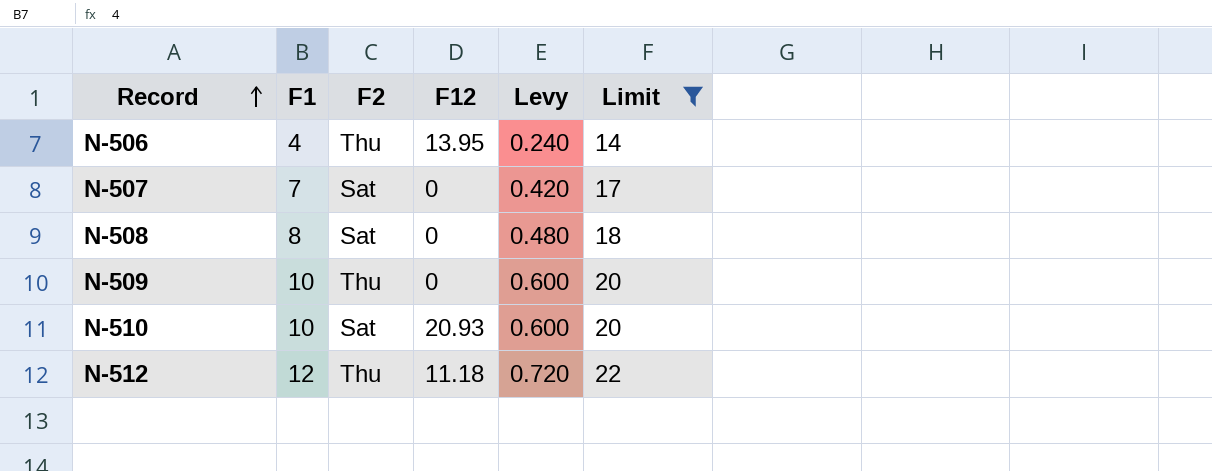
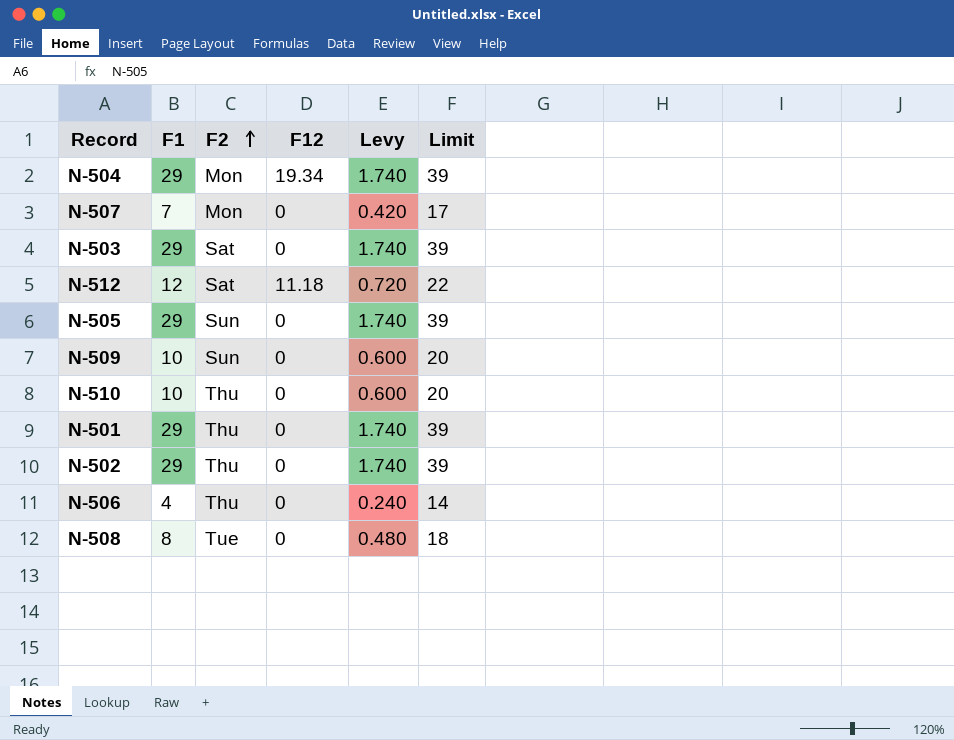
filter: Limit != 39 -> none
row order: Record ascending -> F2 ascending
N-507 | F2: Sat -> Mon
N-512 | F2: Thu -> Sat
N-509 | F2: Thu -> Sun
N-510 | F2: Sat -> Thu
N-510 | F12: 20.93 -> 0
N-506 | F12: 13.95 -> 0
N-508 | F2: Sat -> Tue

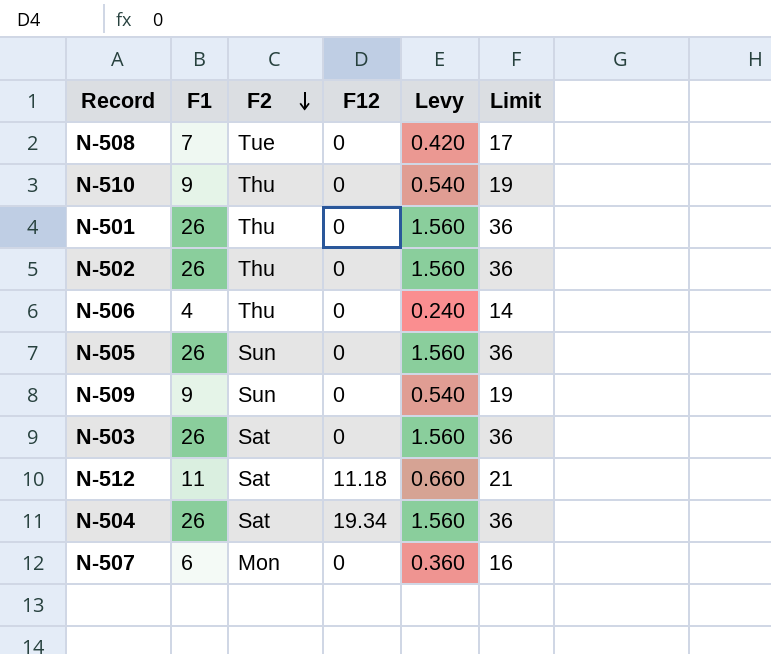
row order: F2 ascending -> F2 descending
N-508 | F1: 8 -> 7
N-508 | Levy: 0.480 -> 0.420
N-508 | Limit: 18 -> 17
N-510 | F1: 10 -> 9
N-510 | Levy: 0.600 -> 0.540
N-510 | Limit: 20 -> 19
N-501 | F1: 29 -> 26
N-501 | Levy: 1.740 -> 1.560
N-501 | Limit: 39 -> 36
N-502 | F1: 29 -> 26
N-502 | Levy: 1.740 -> 1.560
N-502 | Limit: 39 -> 36
N-505 | F1: 29 -> 26
N-505 | Levy: 1.740 -> 1.560
N-505 | Limit: 39 -> 36
N-509 | F1: 10 -> 9
N-509 | Levy: 0.600 -> 0.540
N-509 | Limit: 20 -> 19
N-503 | F1: 29 -> 26
N-503 | Levy: 1.740 -> 1.560
N-503 | Limit: 39 -> 36
N-512 | F1: 12 -> 11
N-512 | Levy: 0.720 -> 0.660
N-512 | Limit: 22 -> 21
N-504 | F1: 29 -> 26
N-504 | F2: Mon -> Sat
N-504 | Levy: 1.740 -> 1.560
N-504 | Limit: 39 -> 36
N-507 | F1: 7 -> 6
N-507 | Levy: 0.420 -> 0.360
N-507 | Limit: 17 -> 16

